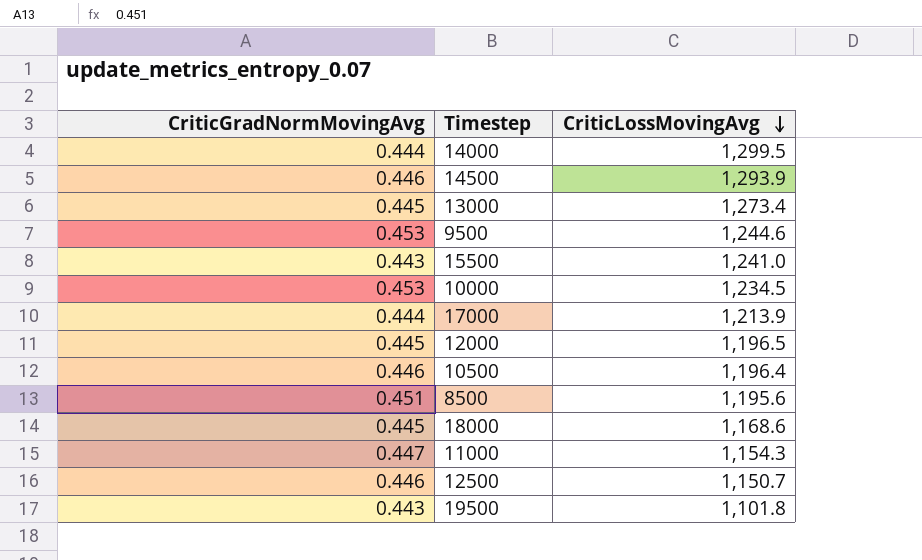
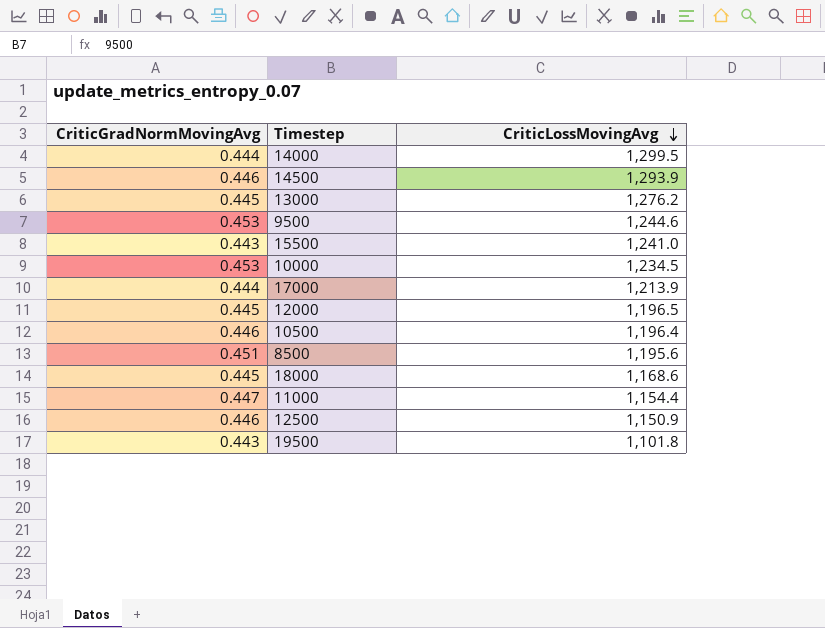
13000 | CriticLossMovingAvg: 1,273.4 -> 1,276.2
11000 | CriticLossMovingAvg: 1,154.3 -> 1,154.4
12500 | CriticLossMovingAvg: 1,150.7 -> 1,150.9

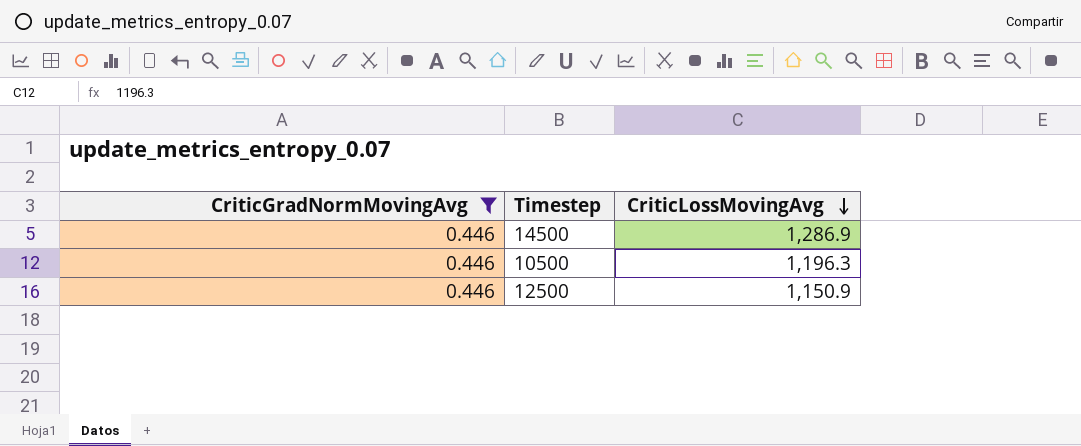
filter: none -> CriticGradNormMovingAvg = 0.446
14500 | CriticLossMovingAvg: 1,293.9 -> 1,286.9
10500 | CriticLossMovingAvg: 1,196.4 -> 1,196.3

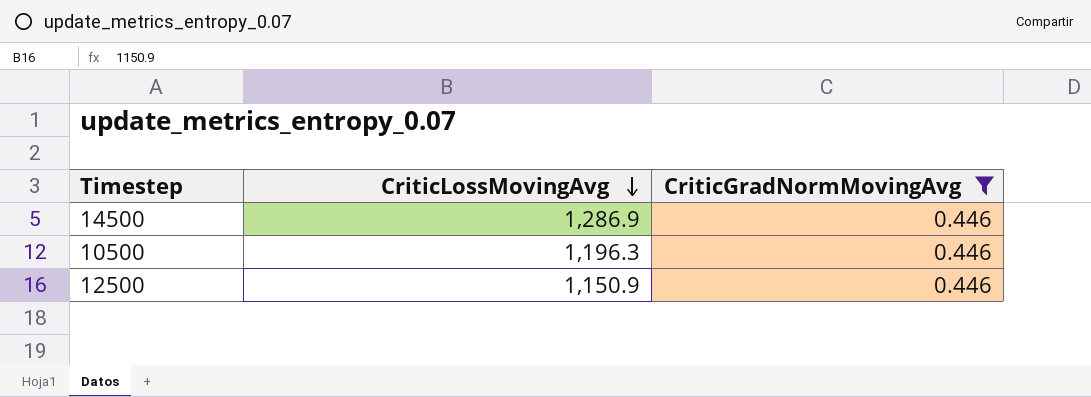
column CriticGradNormMovingAvg | position: 1 -> 3

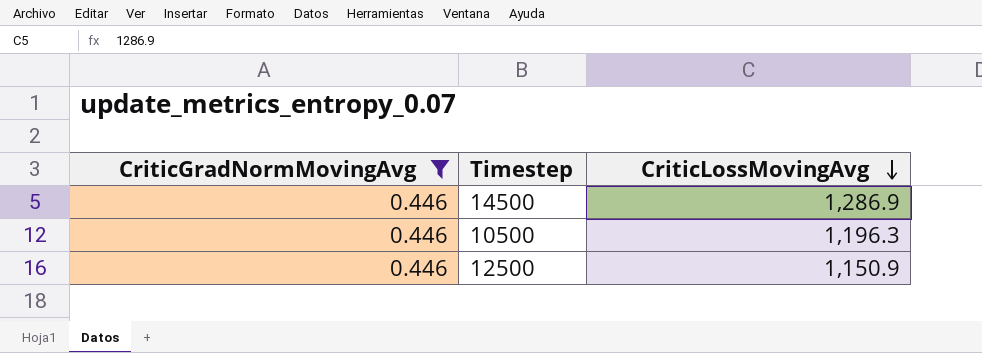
column CriticGradNormMovingAvg | position: 3 -> 1

